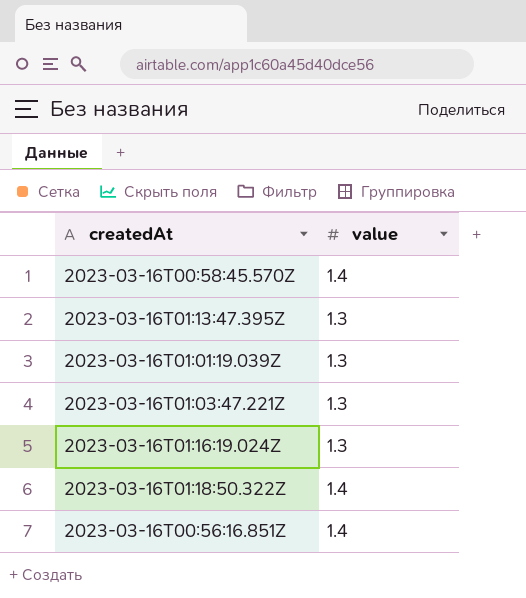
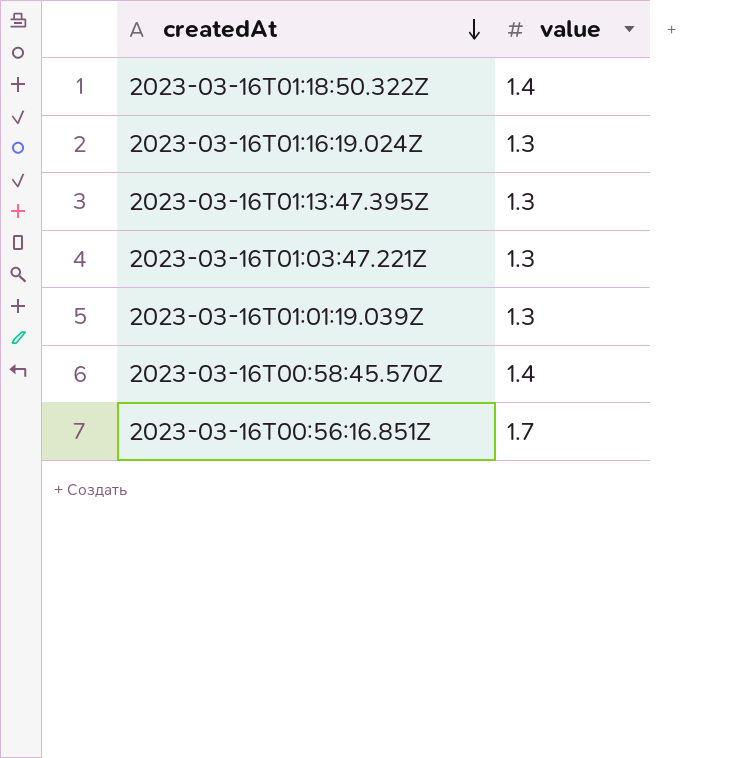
row order: none -> createdAt descending
2023-03-16T00:56:16.851Z | value: 1.4 -> 1.7

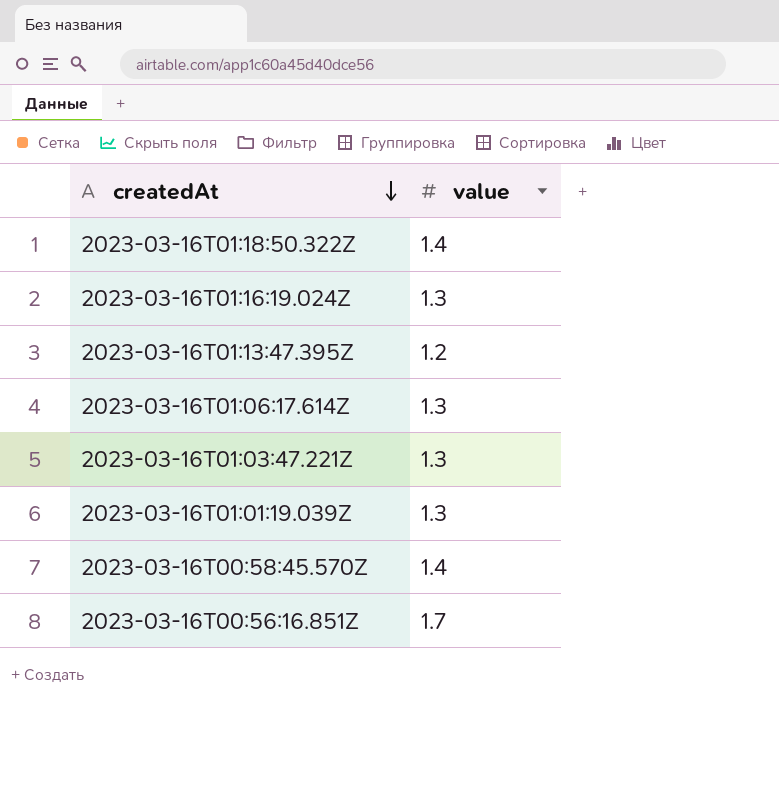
2023-03-16T01:13:47.395Z | value: 1.3 -> 1.2
row 2023-03-16T01:06:17.614Z: none -> 1.3

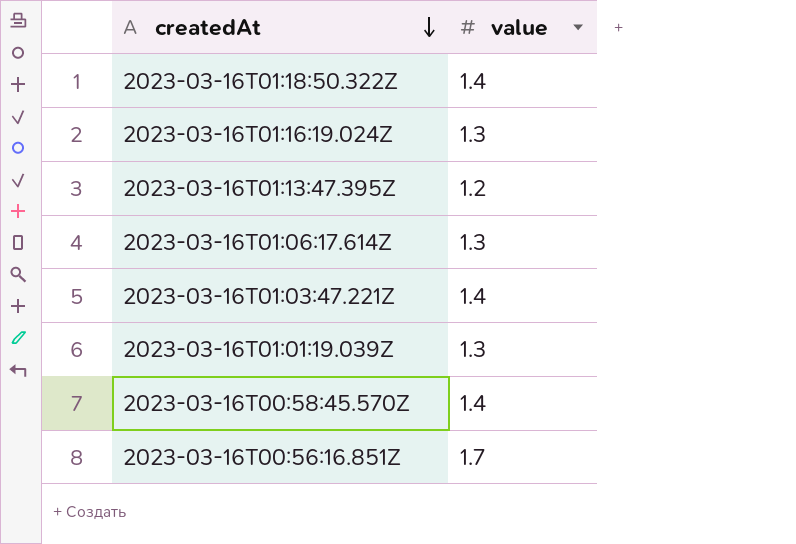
2023-03-16T01:03:47.221Z | value: 1.3 -> 1.4

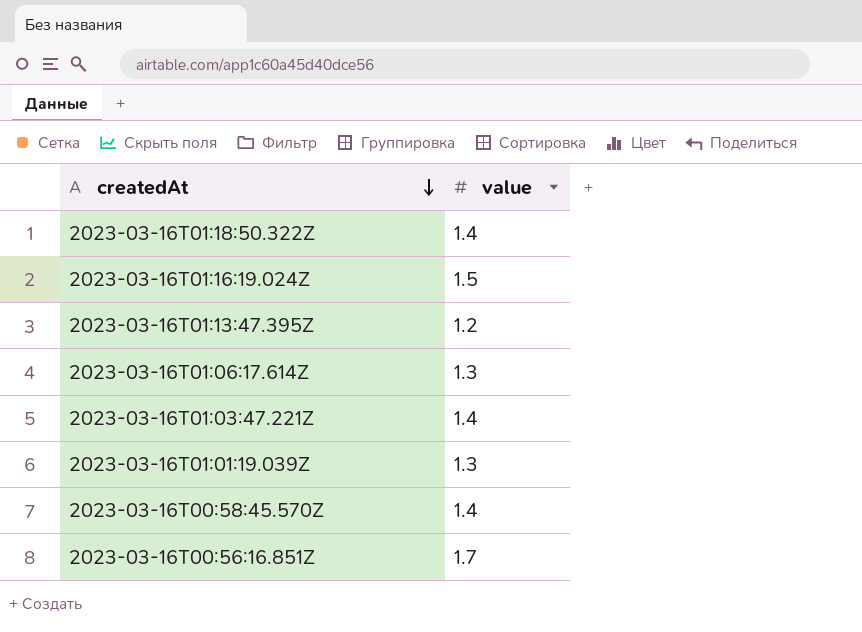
2023-03-16T01:16:19.024Z | value: 1.3 -> 1.5

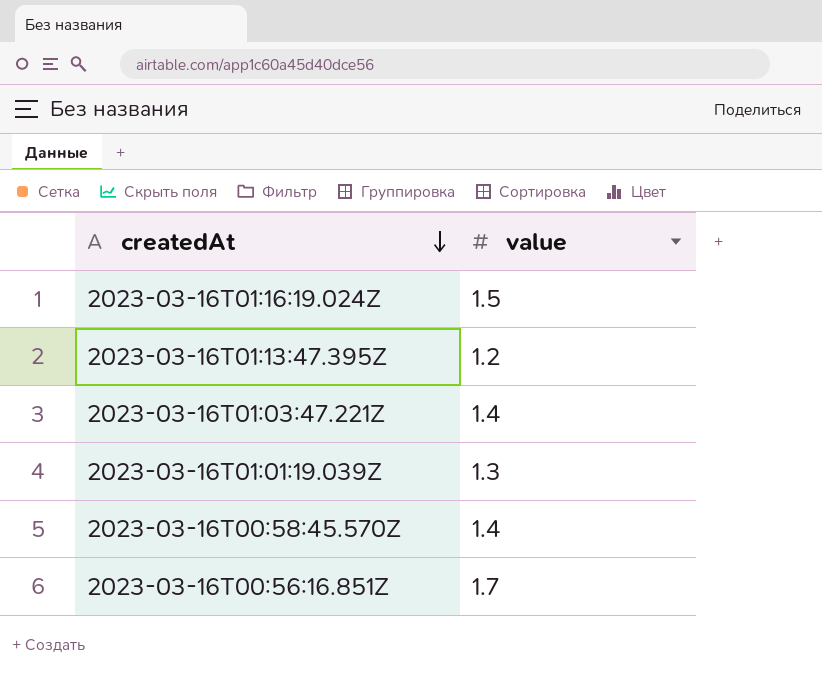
row 2023-03-16T01:18:50.322Z: 1.4 -> none
row 2023-03-16T01:06:17.614Z: 1.3 -> none

